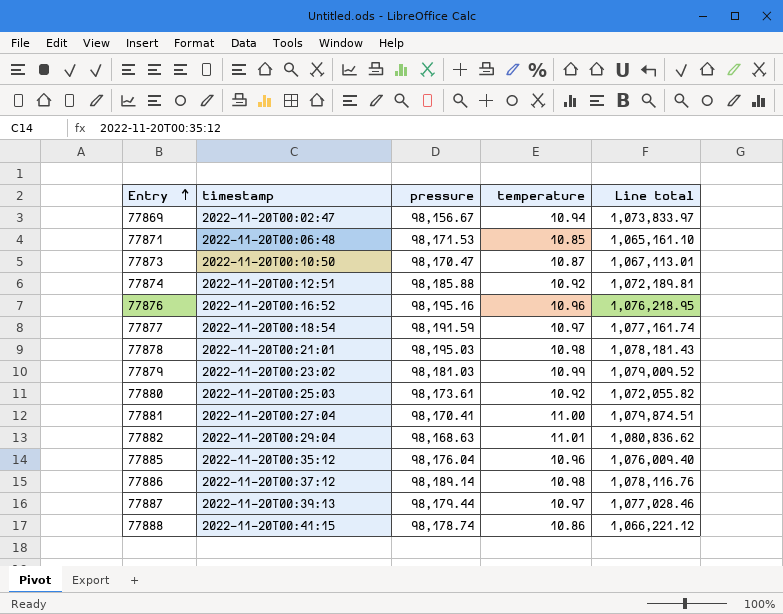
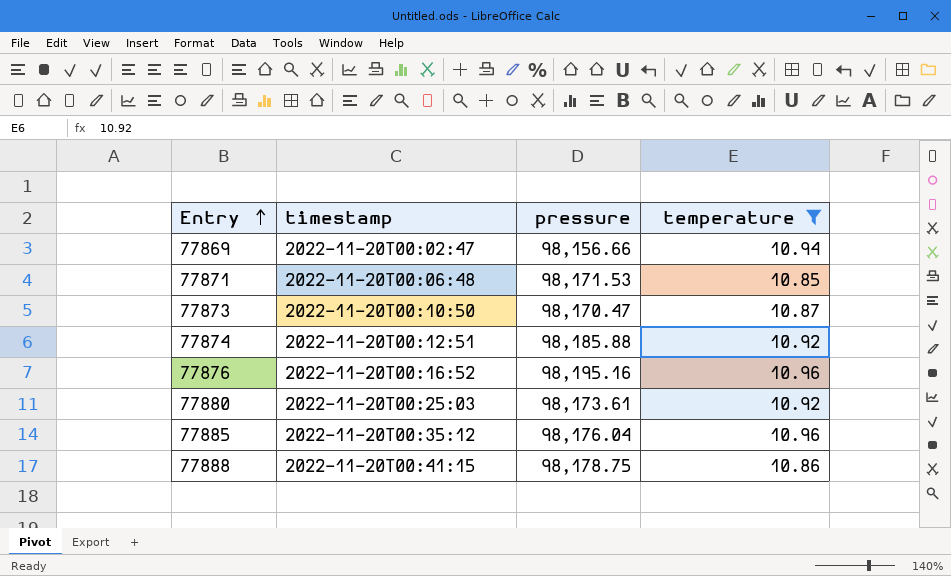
filter: none -> temperature <= 10.96
column Line total | formula: [pressure] * [temperature] -> none
77869 | pressure: 98,156.67 -> 98,156.66
77888 | pressure: 98,178.74 -> 98,178.75

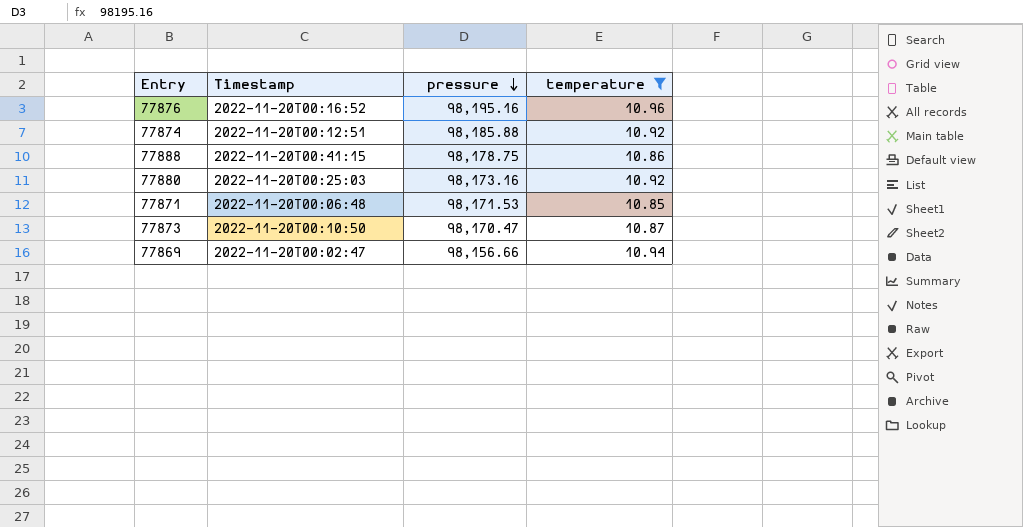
row order: Entry ascending -> pressure descending
column name: timestamp -> Timestamp
row 77885: 2022-11-20T00:35:12 | 98,176.04 | 10.96 -> none
77880 | pressure: 98,173.61 -> 98,173.16

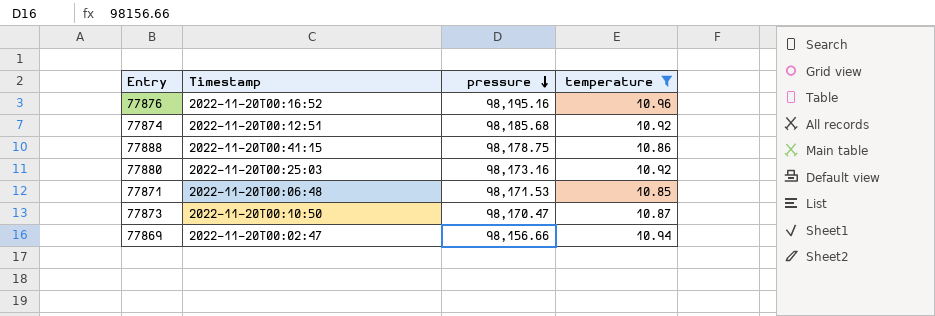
77874 | pressure: 98,185.88 -> 98,185.68

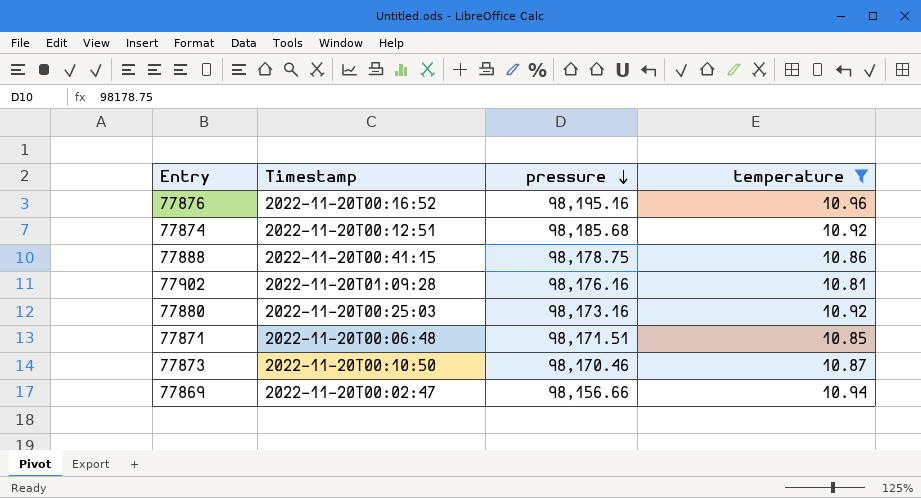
row 77902: none -> 2022-11-20T01:09:28 | 98,176.16 | 10.81
77871 | pressure: 98,171.53 -> 98,171.51
77873 | pressure: 98,170.47 -> 98,170.46

